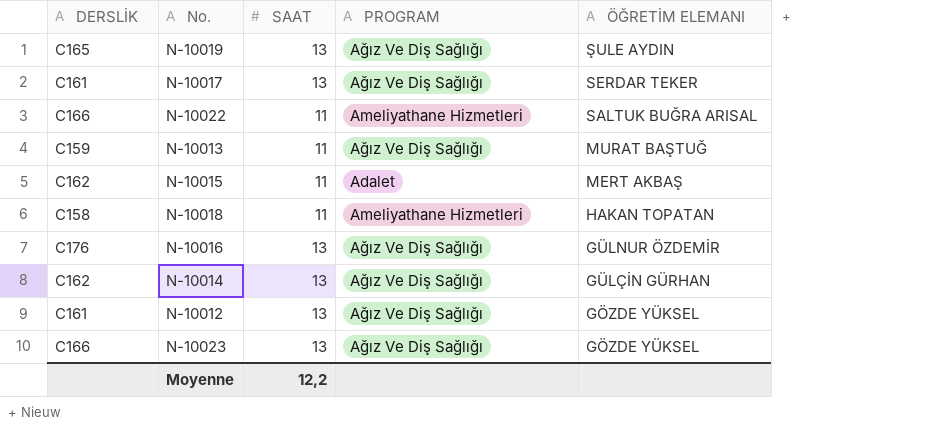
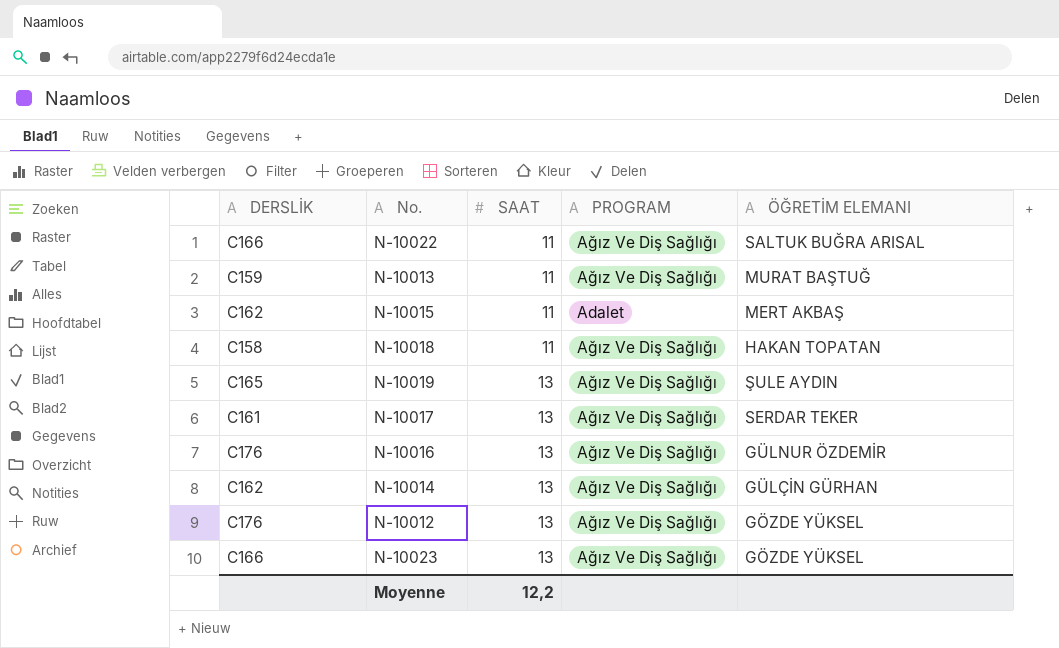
row order: ÖĞRETİM ELEMANI descending -> SAAT ascending
N-10022 | PROGRAM: Ameliyathane Hizmetleri -> Ağız Ve Diş Sağlığı
N-10018 | PROGRAM: Ameliyathane Hizmetleri -> Ağız Ve Diş Sağlığı
N-10012 | DERSLİK: C161 -> C176

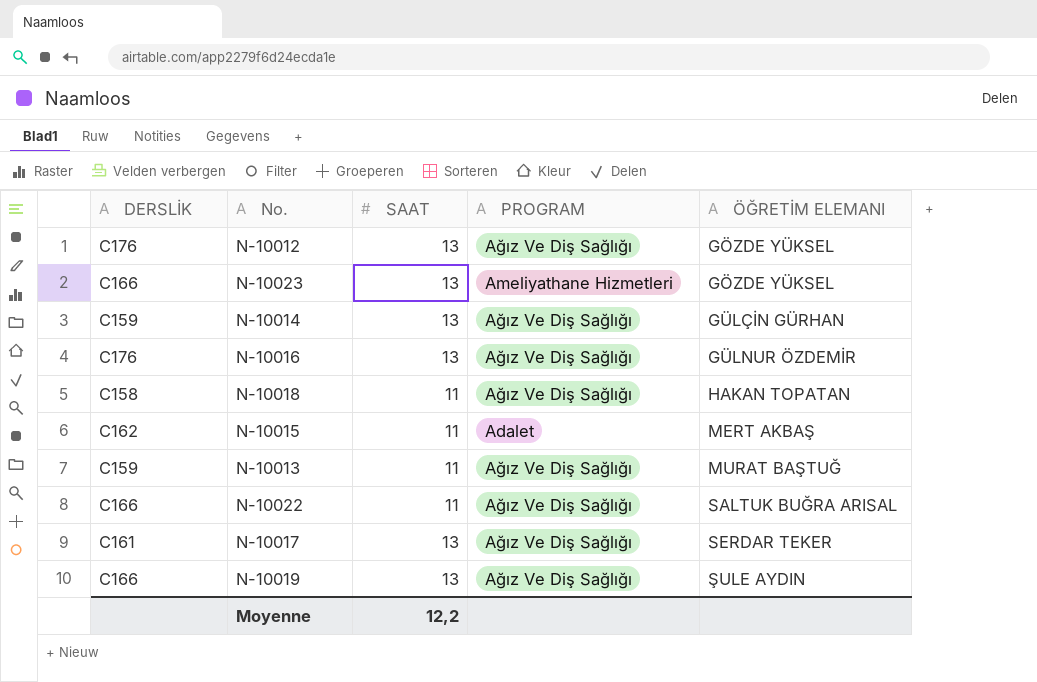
row order: SAAT ascending -> ÖĞRETİM ELEMANI ascending
N-10023 | PROGRAM: Ağız Ve Diş Sağlığı -> Ameliyathane Hizmetleri
N-10014 | DERSLİK: C162 -> C159
N-10019 | DERSLİK: C165 -> C166

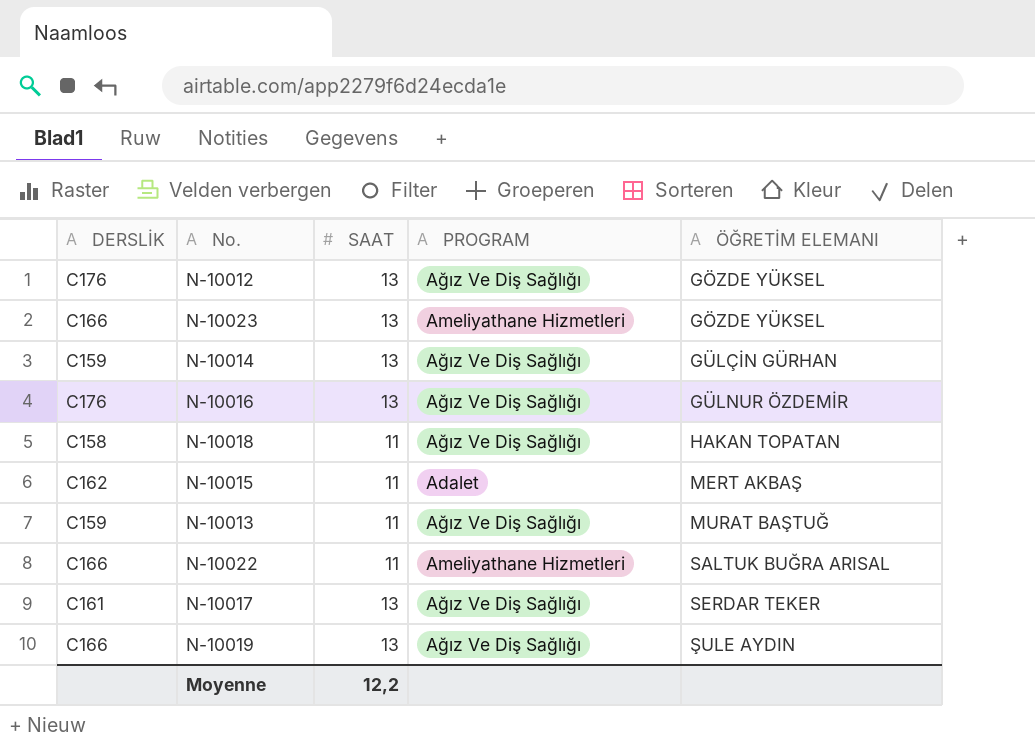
N-10022 | PROGRAM: Ağız Ve Diş Sağlığı -> Ameliyathane Hizmetleri

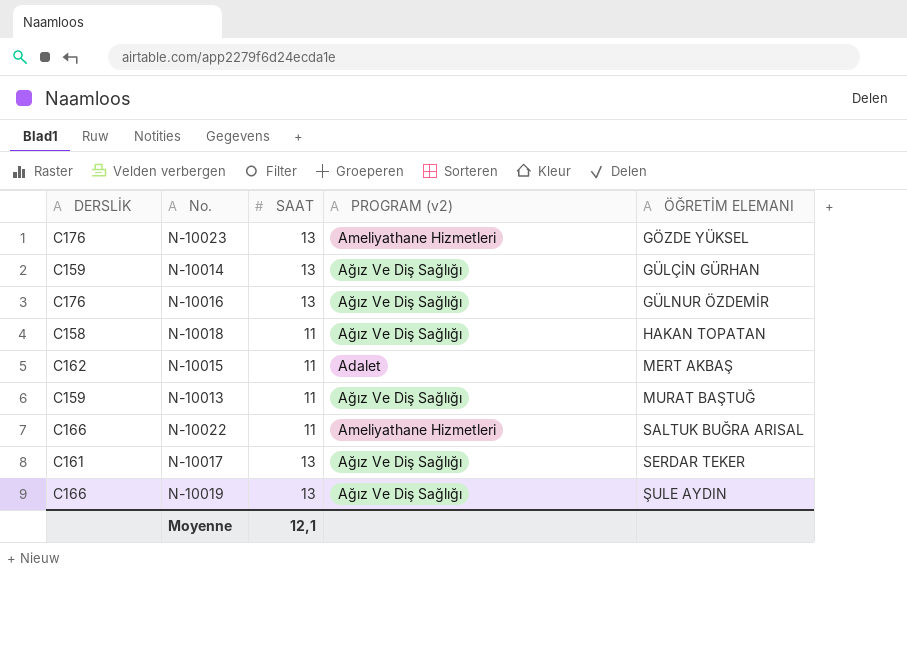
column name: PROGRAM -> PROGRAM (v2)
row N-10012: C176 | 13 | Ağız Ve Diş Sağlığı | GÖZDE YÜKSEL -> none
N-10023 | DERSLİK: C166 -> C176
Moyenne | SAAT: 12,2 -> 12,1

